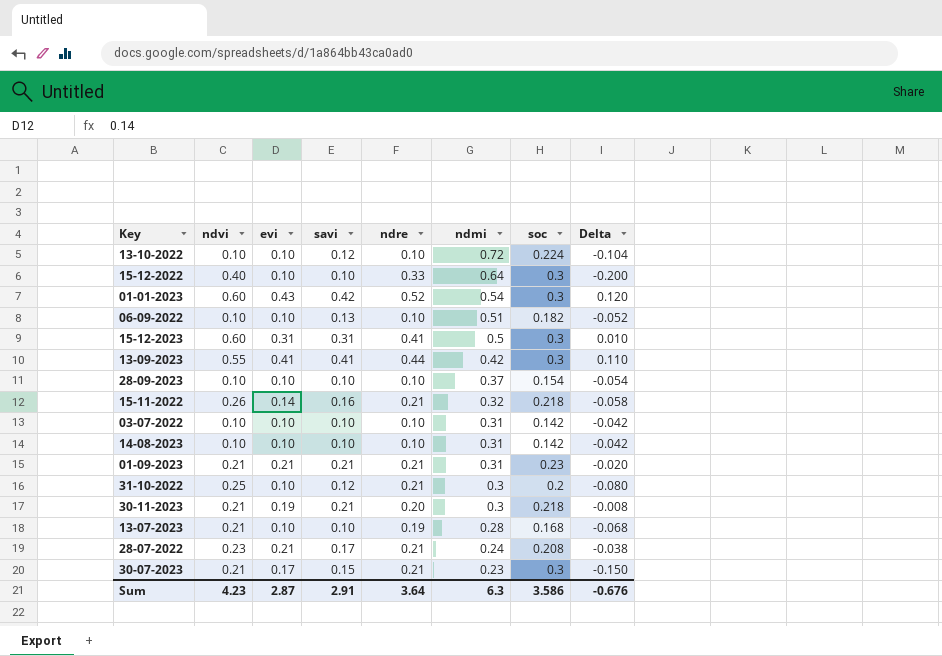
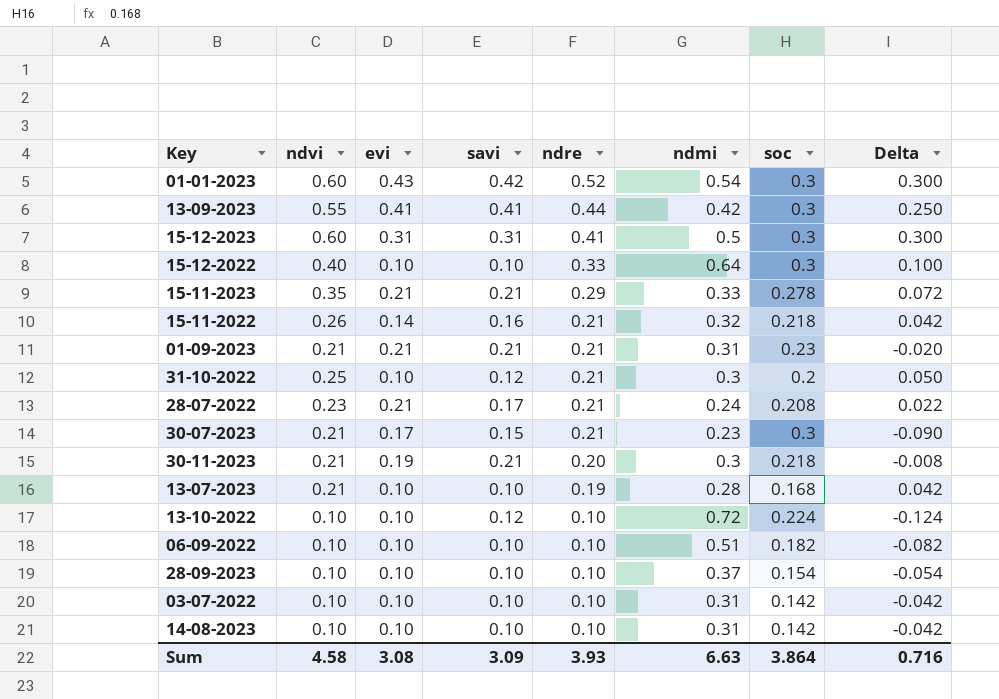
row order: ndmi descending -> ndre descending
column Delta | formula: [savi] - [soc] -> [ndvi] - [soc]
row 15-11-2023: none -> 0.35 | 0.21 | 0.21 | 0.29 | 0.33 | 0.278 | 0.072
06-09-2022 | savi: 0.13 -> 0.10
Sum | ndvi: 4.23 -> 4.58
Sum | evi: 2.87 -> 3.08
Sum | savi: 2.91 -> 3.09
Sum | ndre: 3.64 -> 3.93
Sum | ndmi: 6.3 -> 6.63
Sum | soc: 3.586 -> 3.864
Sum | Delta: -0.676 -> 0.716

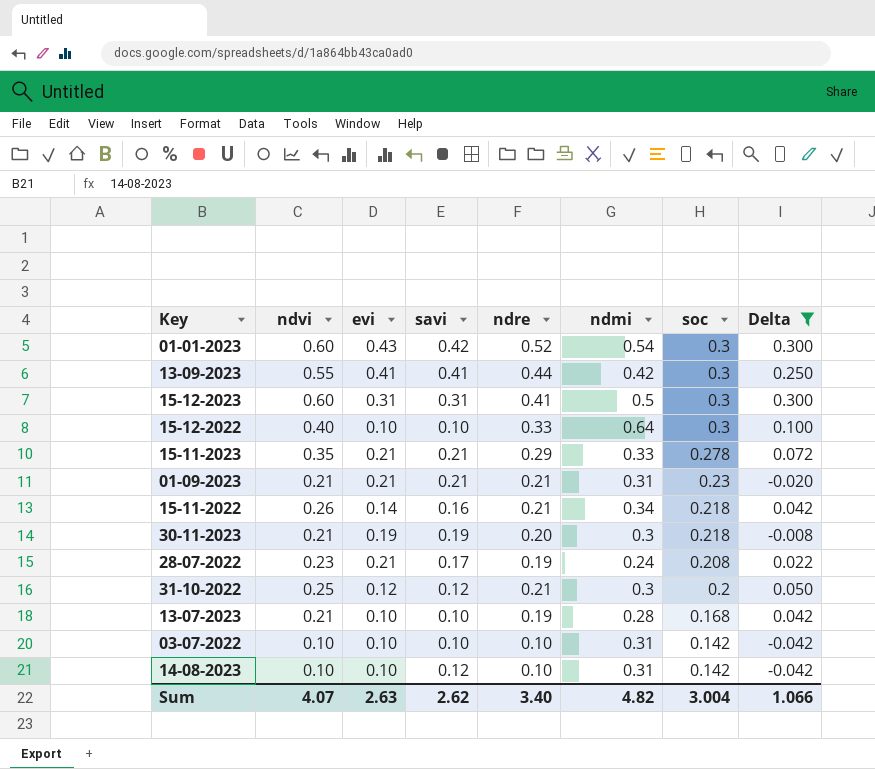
filter: none -> Delta >= -0.042
row order: ndre descending -> soc descending
15-11-2022 | ndmi: 0.32 -> 0.34
30-11-2023 | savi: 0.21 -> 0.19
28-07-2022 | ndre: 0.21 -> 0.19
31-10-2022 | evi: 0.10 -> 0.12
14-08-2023 | savi: 0.10 -> 0.12
Sum | ndvi: 4.58 -> 4.07
Sum | evi: 3.08 -> 2.63
Sum | savi: 3.09 -> 2.62
Sum | ndre: 3.93 -> 3.40
Sum | ndmi: 6.63 -> 4.82
Sum | soc: 3.864 -> 3.004
Sum | Delta: 0.716 -> 1.066

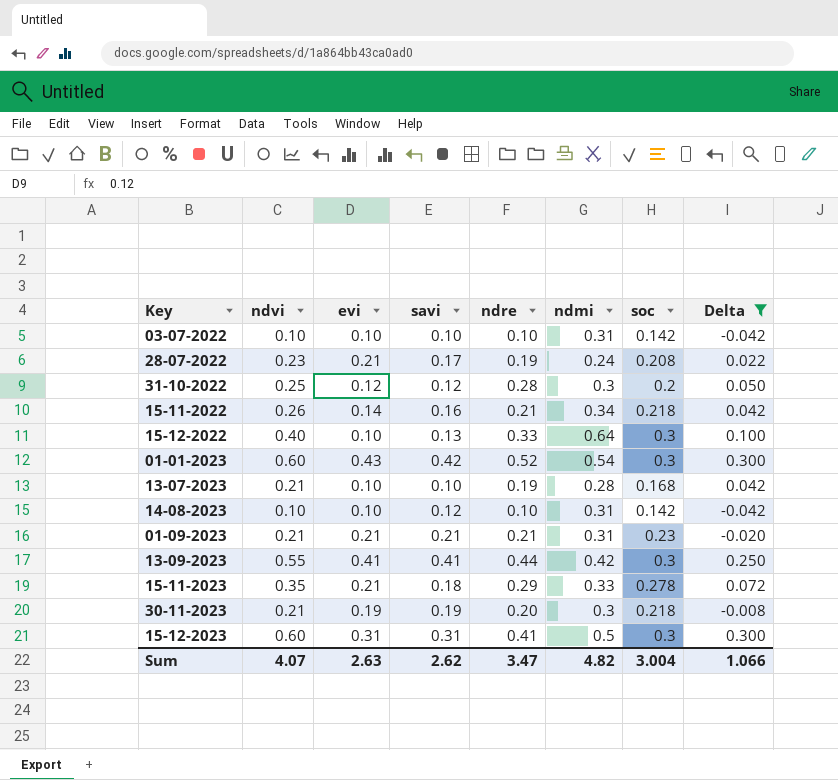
row order: soc descending -> Key ascending
31-10-2022 | ndre: 0.21 -> 0.28
15-12-2022 | savi: 0.10 -> 0.13
15-11-2023 | savi: 0.21 -> 0.18
Sum | ndre: 3.40 -> 3.47

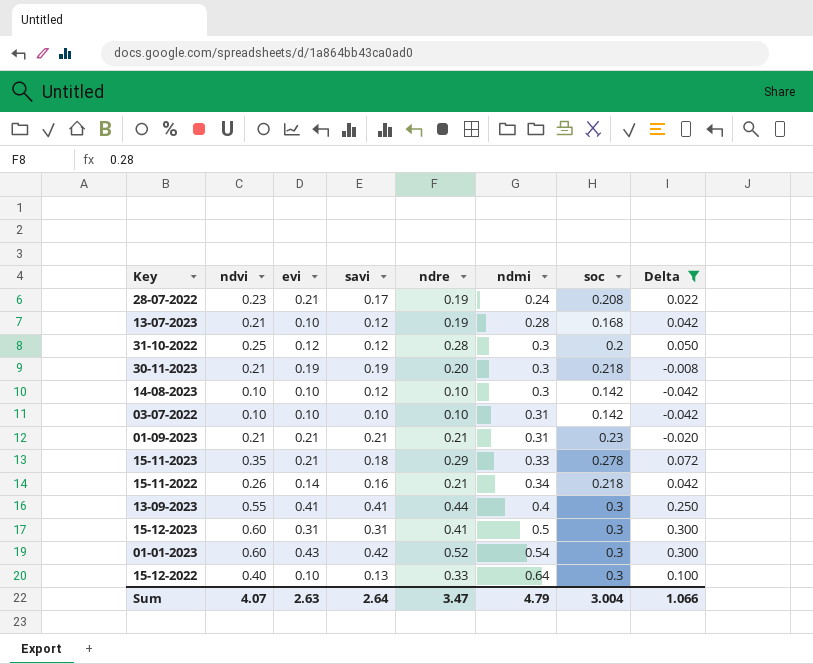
row order: Key ascending -> ndmi ascending
13-07-2023 | savi: 0.10 -> 0.12
14-08-2023 | ndmi: 0.31 -> 0.3
13-09-2023 | ndmi: 0.42 -> 0.4
Sum | savi: 2.62 -> 2.64
Sum | ndmi: 4.82 -> 4.79

